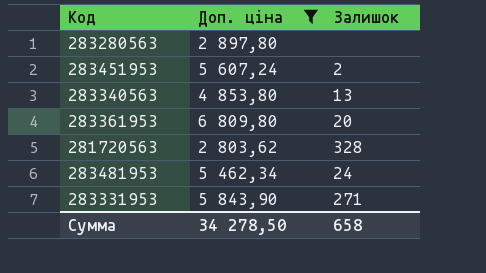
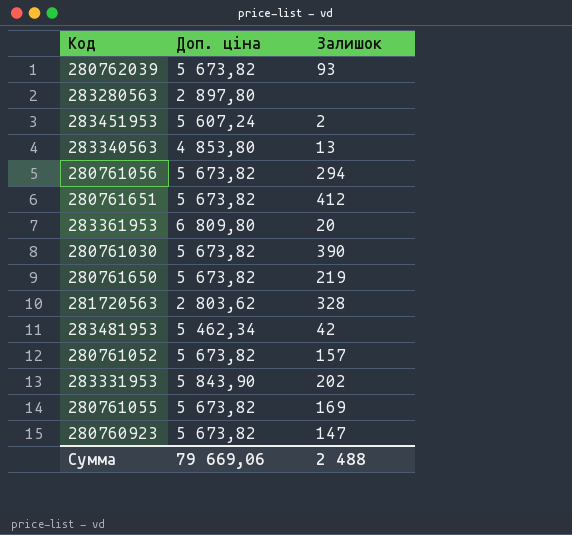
filter: Доп. ціна != 5 673,82 -> none
283481953 | Залишок: 24 -> 42
283331953 | Залишок: 271 -> 202
Сумма | Доп. ціна: 34 278,50 -> 79 669,06
Сумма | Залишок: 658 -> 2 488

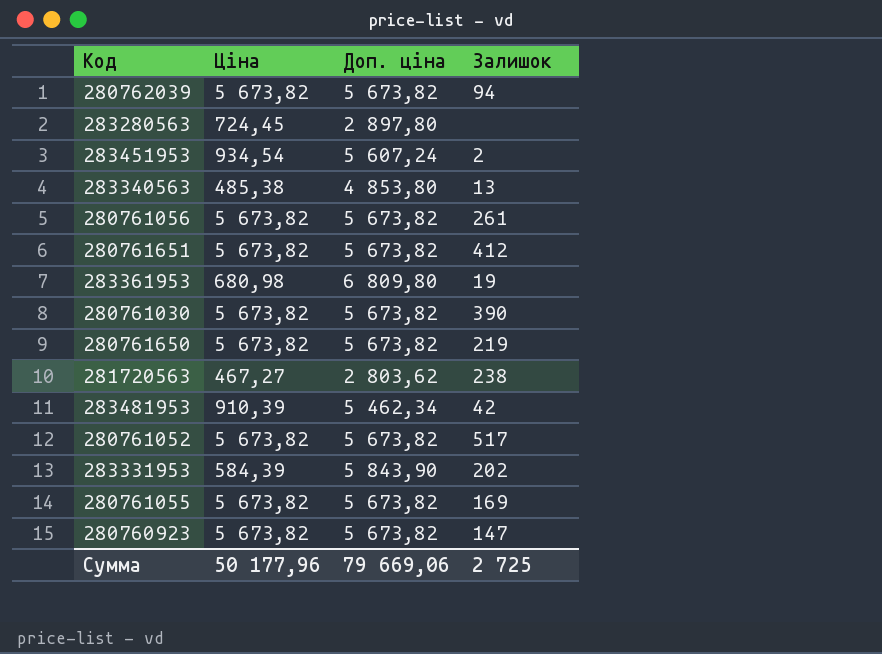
column Ціна | position: none -> 2
280762039 | Залишок: 93 -> 94
280761056 | Залишок: 294 -> 261
283361953 | Залишок: 20 -> 19
281720563 | Залишок: 328 -> 238
280761052 | Залишок: 157 -> 517
Сумма | Залишок: 2 488 -> 2 725

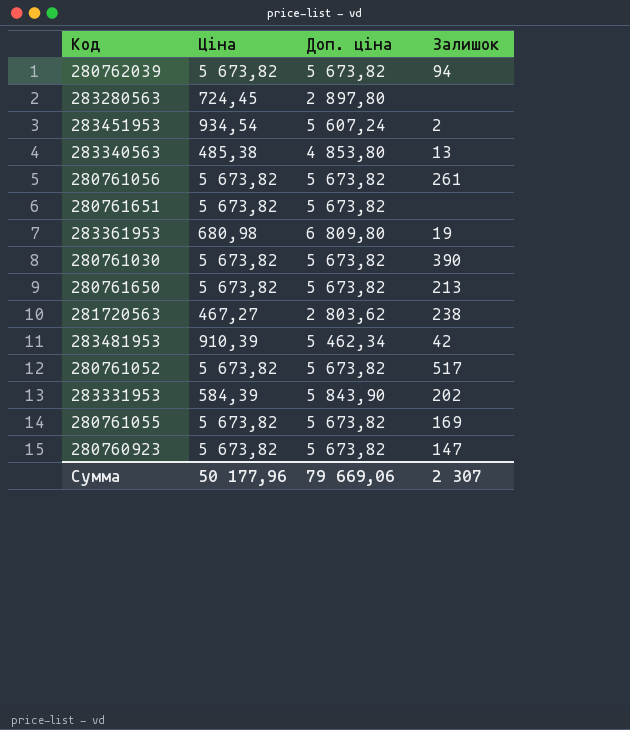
280761651 | Залишок: 412 -> none
280761650 | Залишок: 219 -> 213
Сумма | Залишок: 2 725 -> 2 307

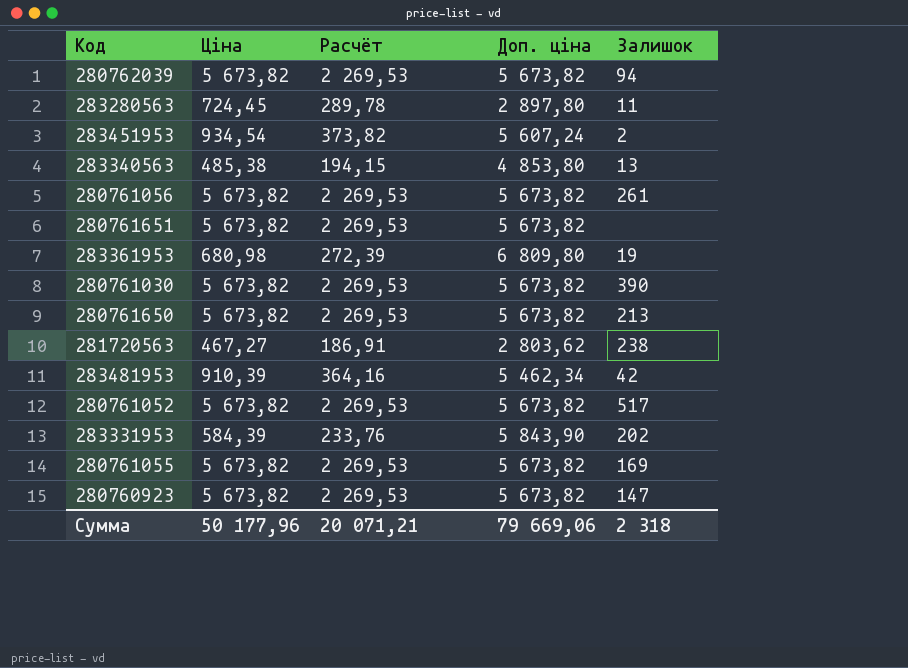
column Расчёт | formula: none -> [Ціна] * 0,4
283280563 | Залишок: none -> 11
Сумма | Залишок: 2 307 -> 2 318

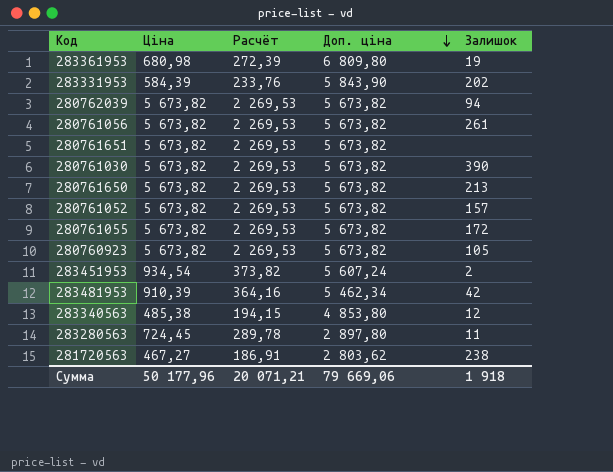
row order: none -> Доп. ціна descending
280761052 | Залишок: 517 -> 157
280761055 | Залишок: 169 -> 172
280760923 | Залишок: 147 -> 105
283340563 | Залишок: 13 -> 12
Сумма | Залишок: 2 318 -> 1 918

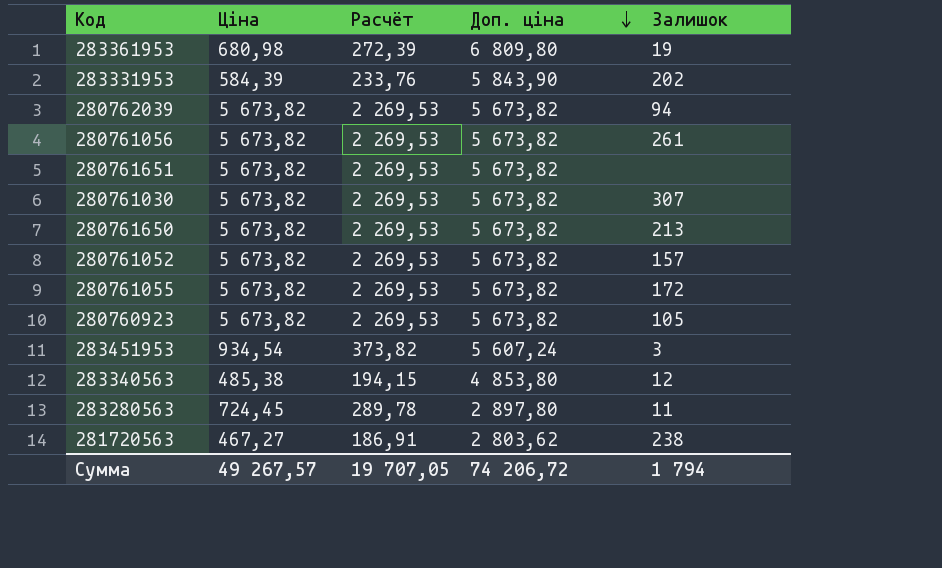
row 283481953: 910,39 | 364,16 | 5 462,34 | 42 -> none
280761030 | Залишок: 390 -> 307
283451953 | Залишок: 2 -> 3
Сумма | Ціна: 50 177,96 -> 49 267,57
Сумма | Расчёт: 20 071,21 -> 19 707,05
Сумма | Доп. ціна: 79 669,06 -> 74 206,72
Сумма | Залишок: 1 918 -> 1 794

